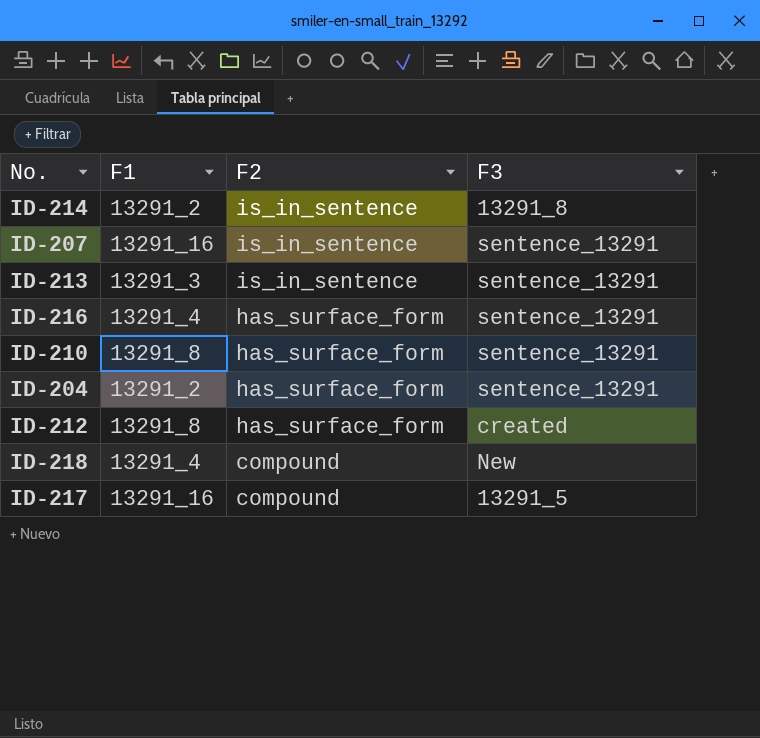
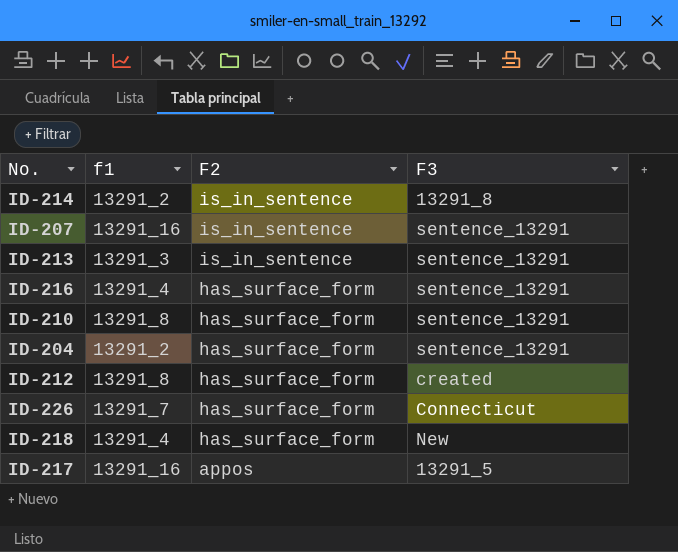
column name: F1 -> f1
row ID-226: none -> 13291_7 | has_surface_form | Connecticut
ID-218 | F2: compound -> has_surface_form
ID-217 | F2: compound -> appos

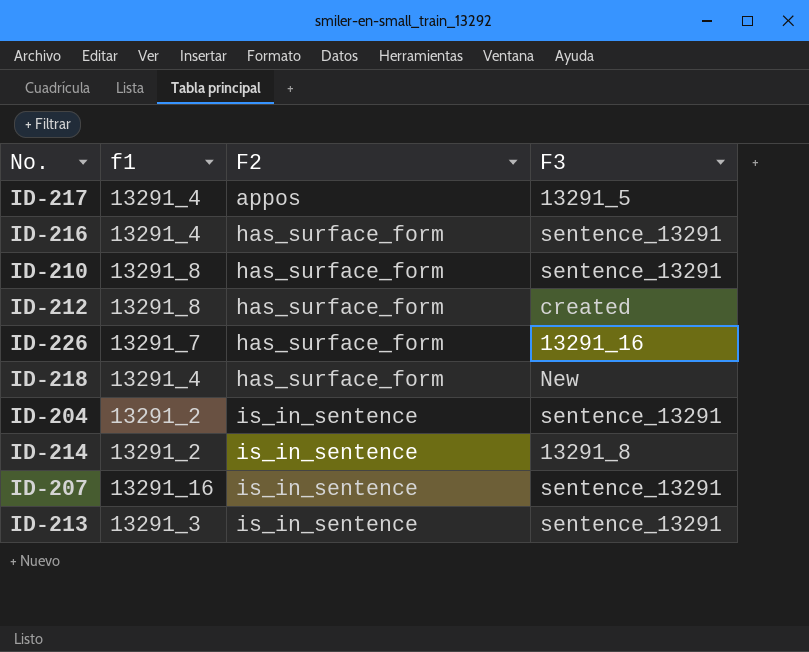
row order: F2 descending -> F2 ascending
ID-217 | f1: 13291_16 -> 13291_4
ID-226 | F3: Connecticut -> 13291_16
ID-204 | F2: has_surface_form -> is_in_sentence

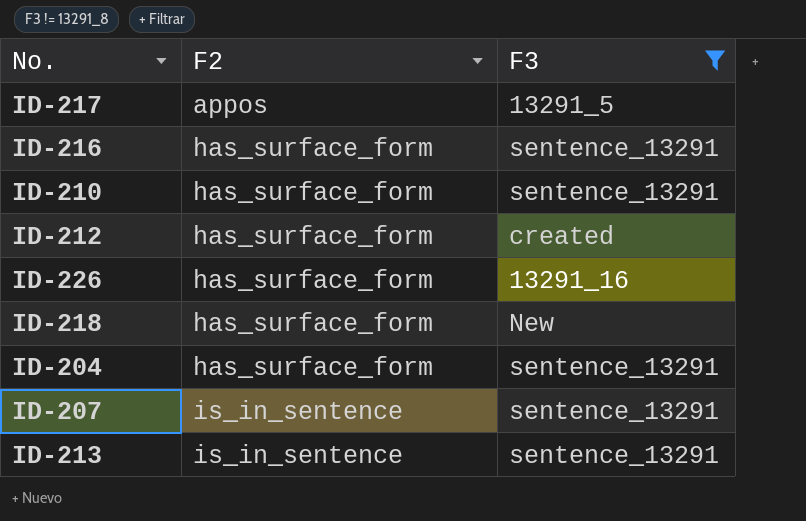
filter: none -> F3 != 13291_8
column f1 | position: 2 -> none
ID-204 | F2: is_in_sentence -> has_surface_form

